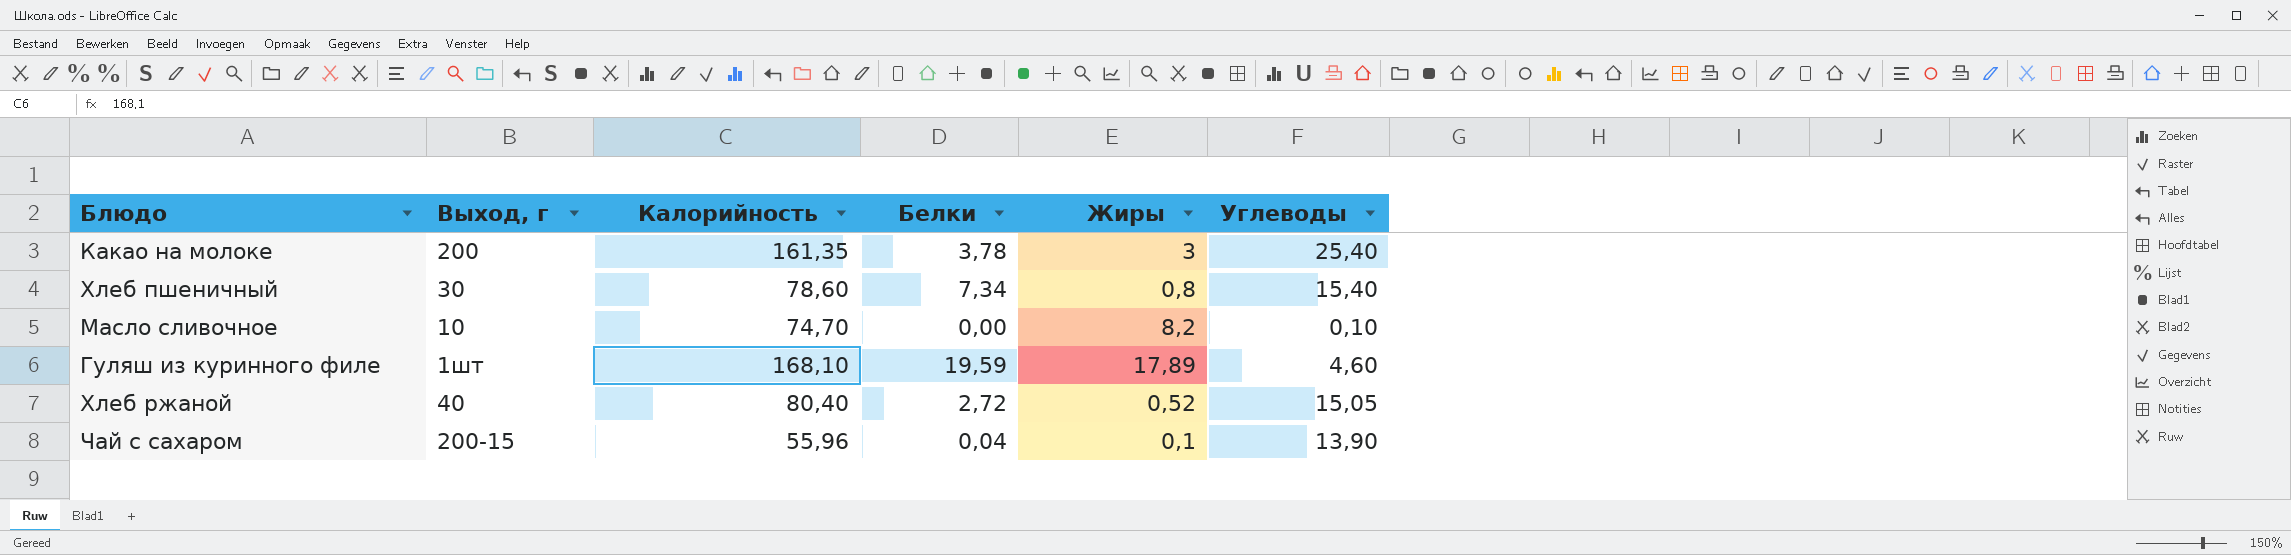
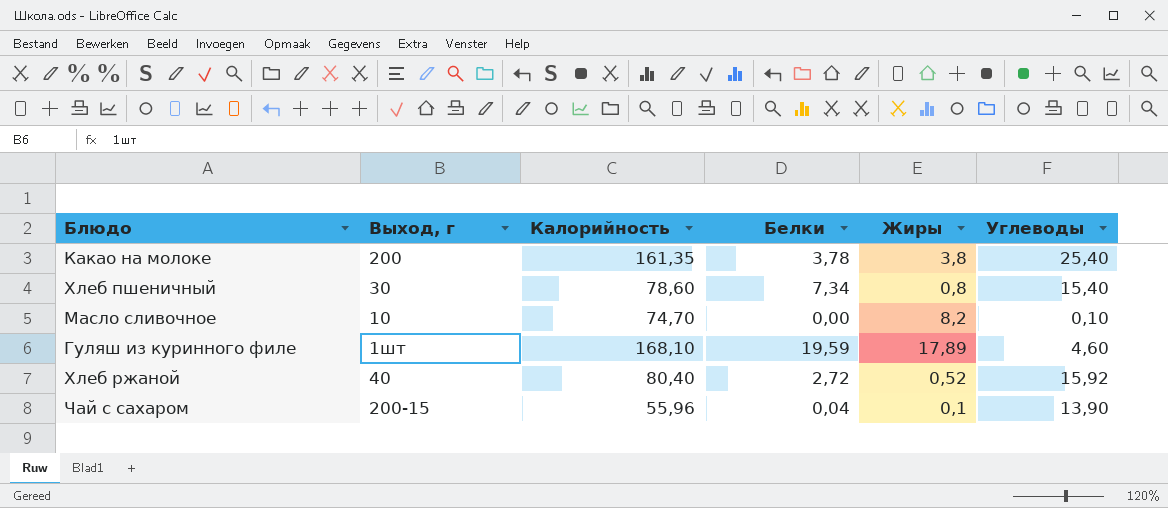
Какао на молоке | Жиры: 3 -> 3,8
Хлеб ржаной | Углеводы: 15,05 -> 15,92

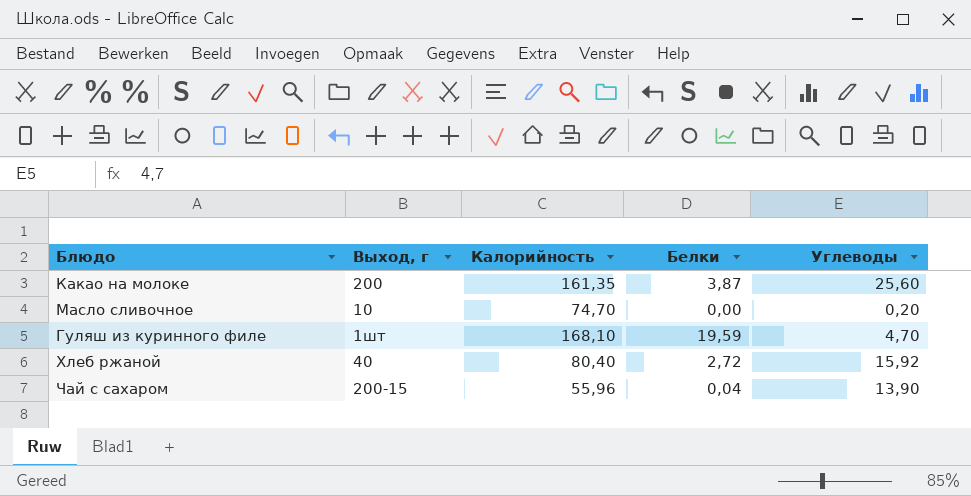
column Жиры | position: 5 -> none
row Хлеб пшеничный: 30 | 78,60 | 7,34 | 0,8 | 15,40 -> none
Какао на молоке | Белки: 3,78 -> 3,87
Какао на молоке | Углеводы: 25,40 -> 25,60
Масло сливочное | Углеводы: 0,10 -> 0,20
Гуляш из куринного филе | Углеводы: 4,60 -> 4,70

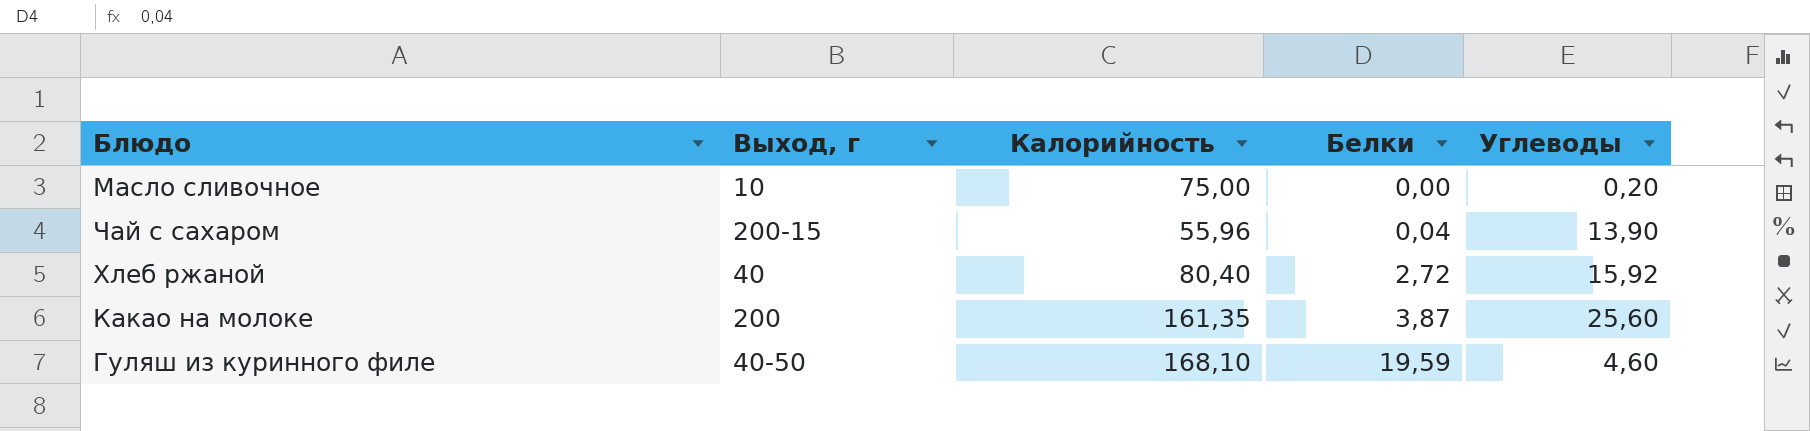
row order: none -> Белки ascending
Масло сливочное | Калорийность: 74,70 -> 75,00
Гуляш из куринного филе | Выход, г: 1шт -> 40-50
Гуляш из куринного филе | Углеводы: 4,70 -> 4,60

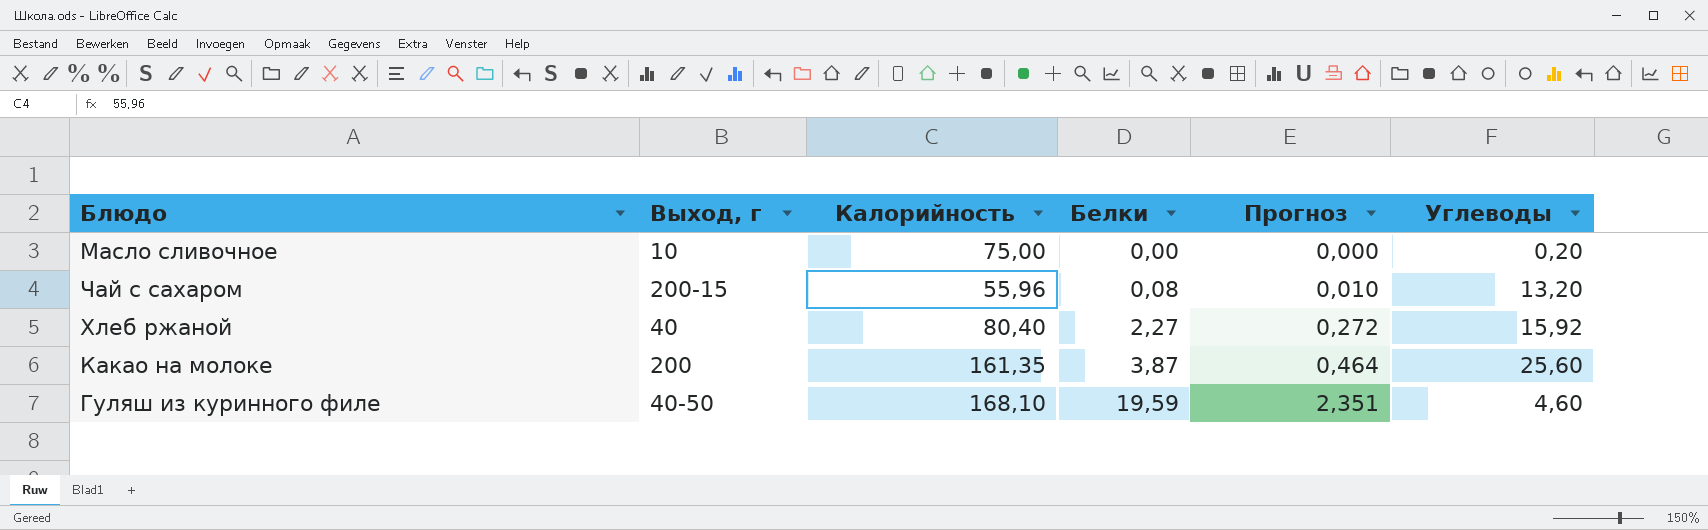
column Прогноз | formula: none -> [Белки] * 0,12
Чай с сахаром | Белки: 0,04 -> 0,08
Чай с сахаром | Углеводы: 13,90 -> 13,20
Хлеб ржаной | Белки: 2,72 -> 2,27

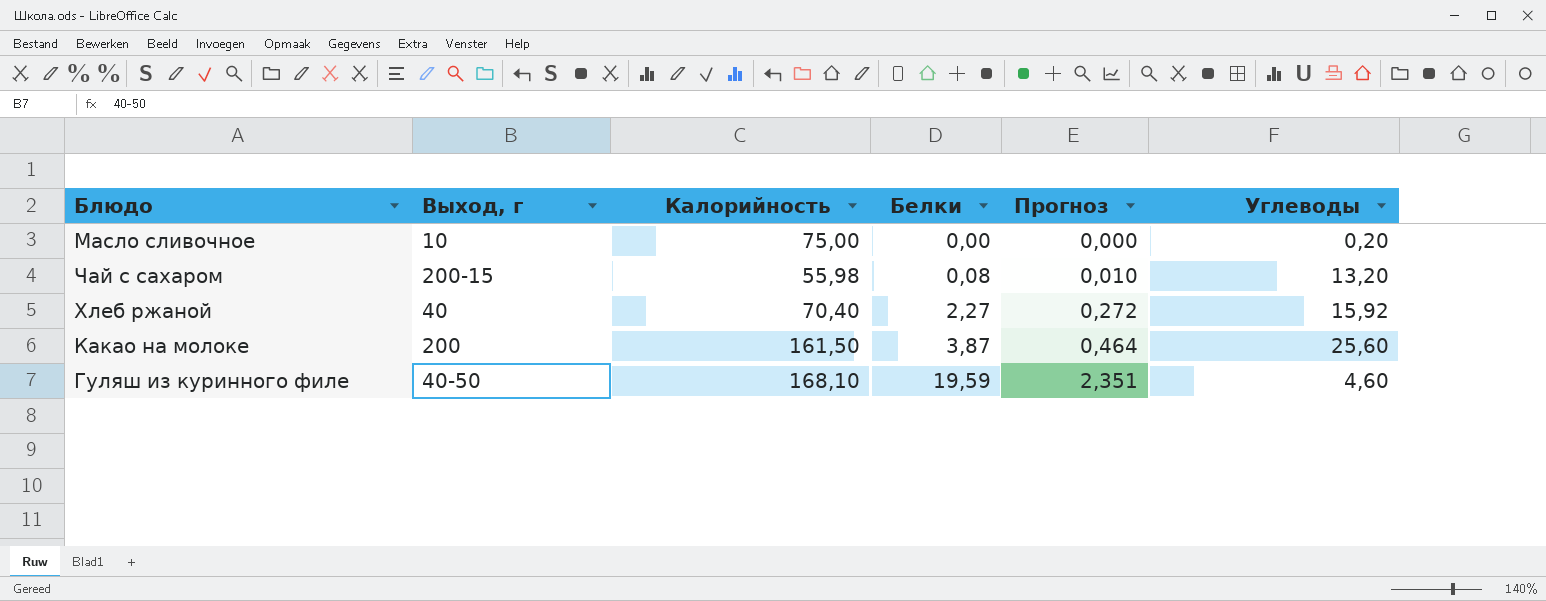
Чай с сахаром | Калорийность: 55,96 -> 55,98
Хлеб ржаной | Калорийность: 80,40 -> 70,40
Какао на молоке | Калорийность: 161,35 -> 161,50

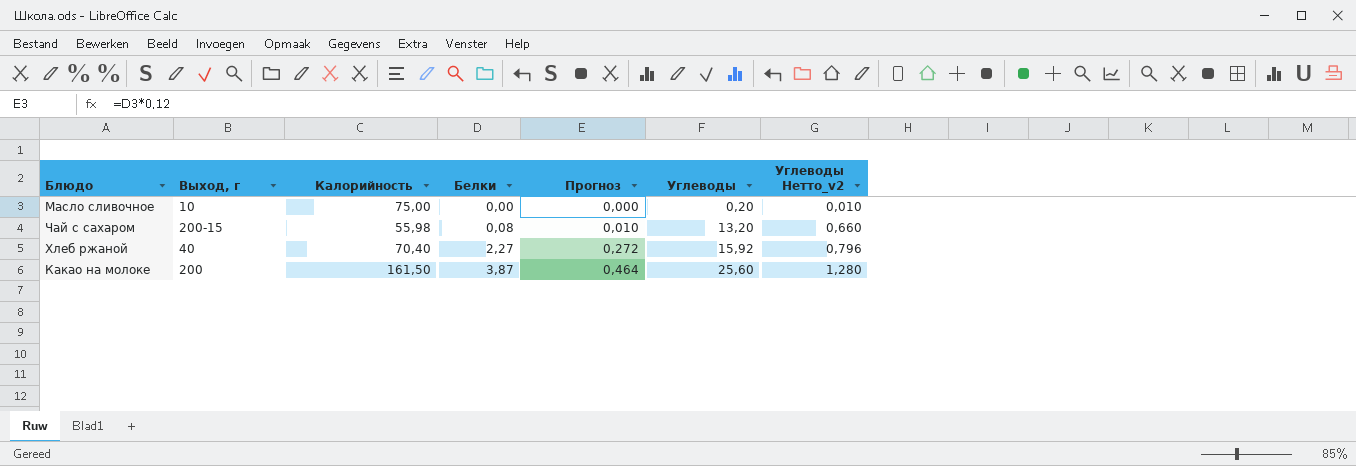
column Углеводы Нетто_v2 | formula: none -> [Углеводы] * 0,05
row Гуляш из куринного филе: 40-50 | 168,10 | 19,59 | 2,351 | 4,60 -> none

